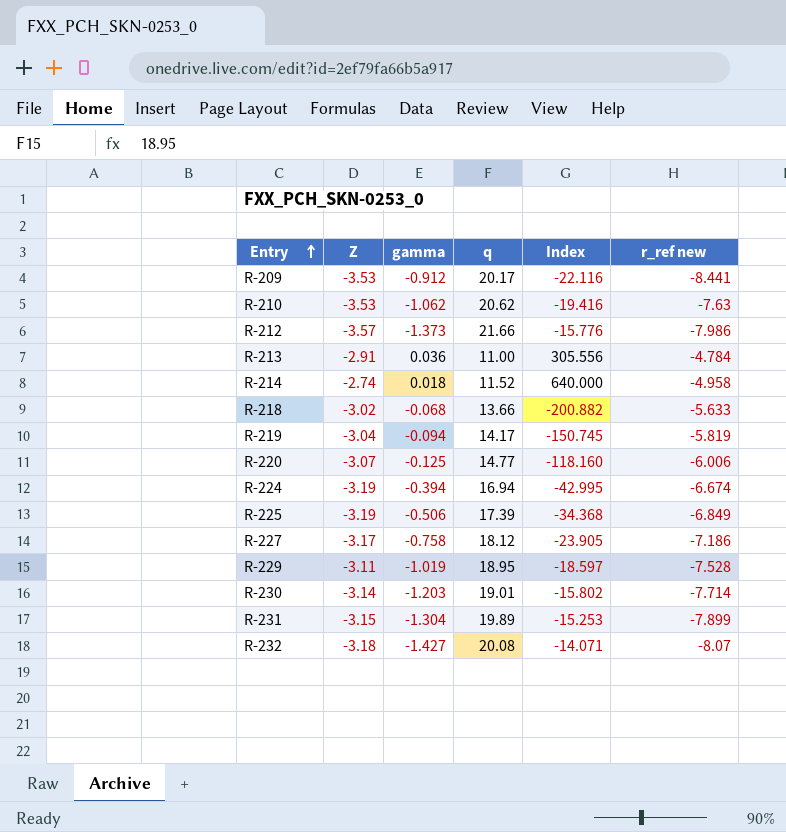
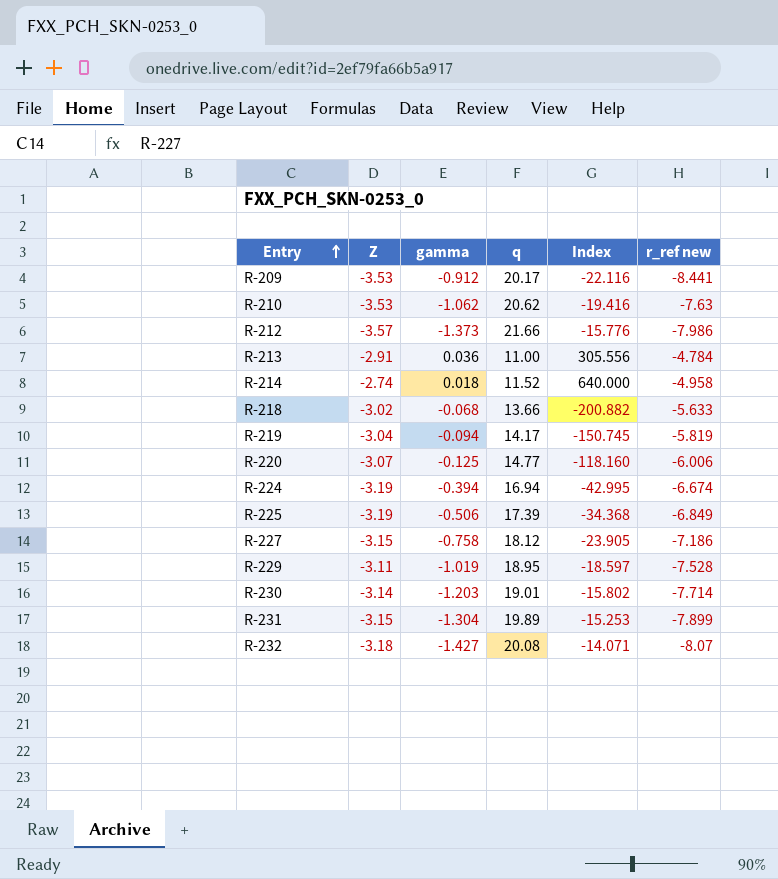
R-227 | Z: -3.17 -> -3.15

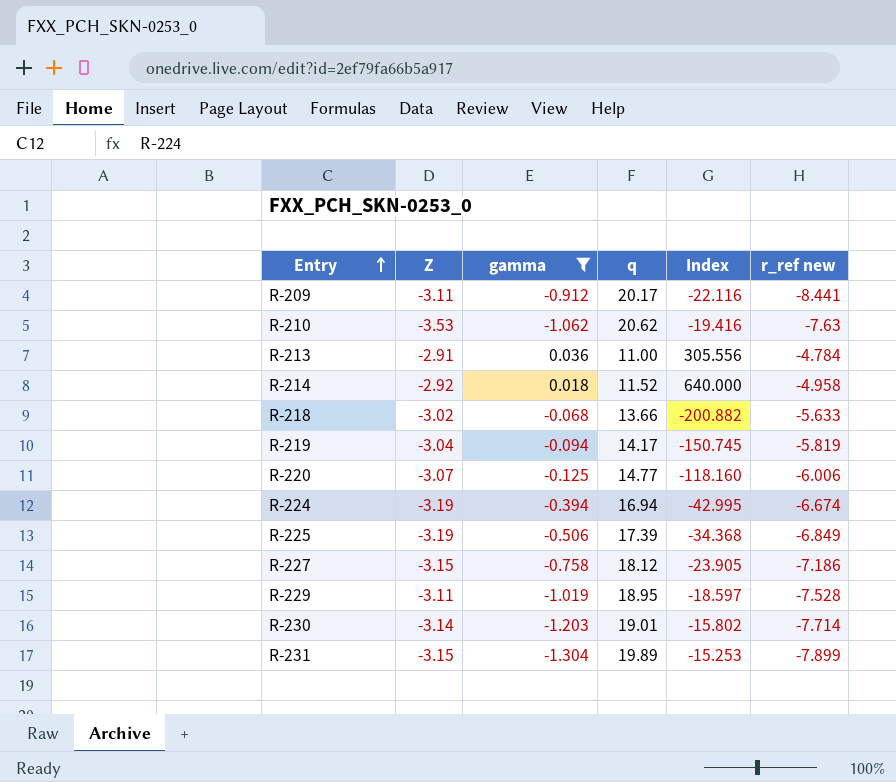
filter: none -> gamma >= -1.304
R-209 | Z: -3.53 -> -3.11
R-214 | Z: -2.74 -> -2.92

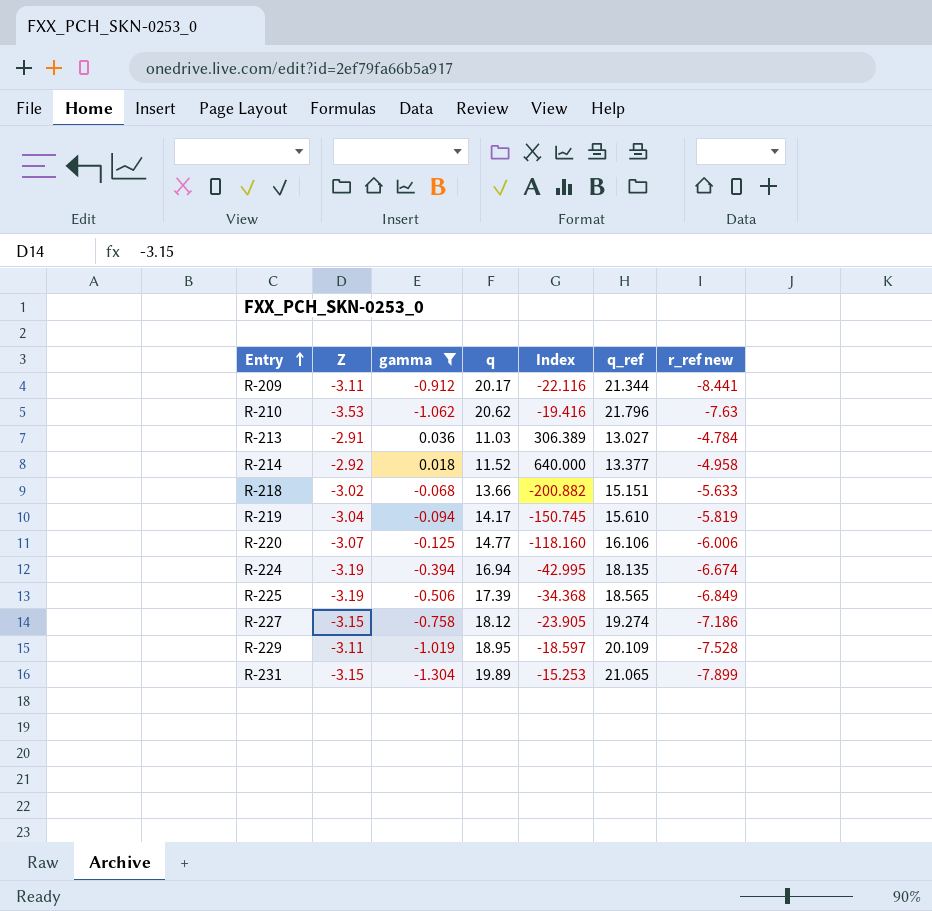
column q_ref | position: none -> 6
row R-230: -3.14 | -1.203 | 19.01 | -15.802 | -7.714 -> none
R-213 | q: 11.00 -> 11.03
R-213 | Index: 305.556 -> 306.389

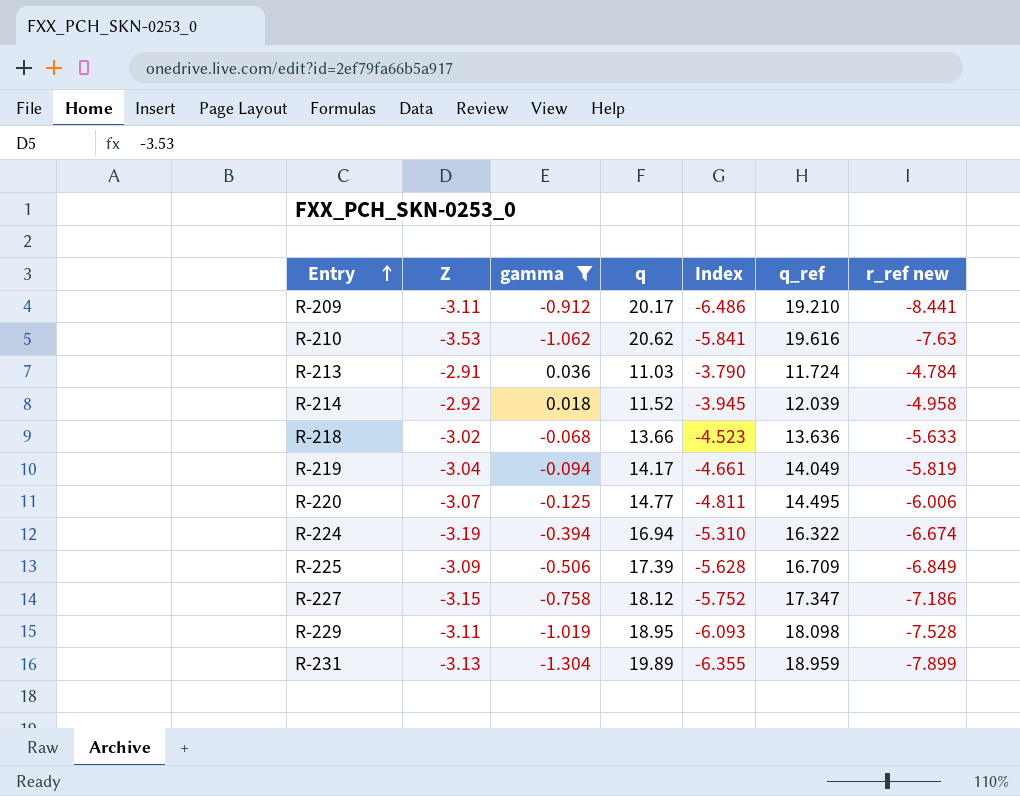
column Index | formula: [q] / [gamma] -> [q] / [Z]
R-209 | q_ref: 21.344 -> 19.210
R-210 | q_ref: 21.796 -> 19.616
R-213 | q_ref: 13.027 -> 11.724
R-214 | q_ref: 13.377 -> 12.039
R-218 | q_ref: 15.151 -> 13.636
R-219 | q_ref: 15.610 -> 14.049
R-220 | q_ref: 16.106 -> 14.495
R-224 | q_ref: 18.135 -> 16.322
R-225 | Z: -3.19 -> -3.09
R-225 | q_ref: 18.565 -> 16.709
R-227 | q_ref: 19.274 -> 17.347
R-229 | q_ref: 20.109 -> 18.098
R-231 | Z: -3.15 -> -3.13
R-231 | q_ref: 21.065 -> 18.959

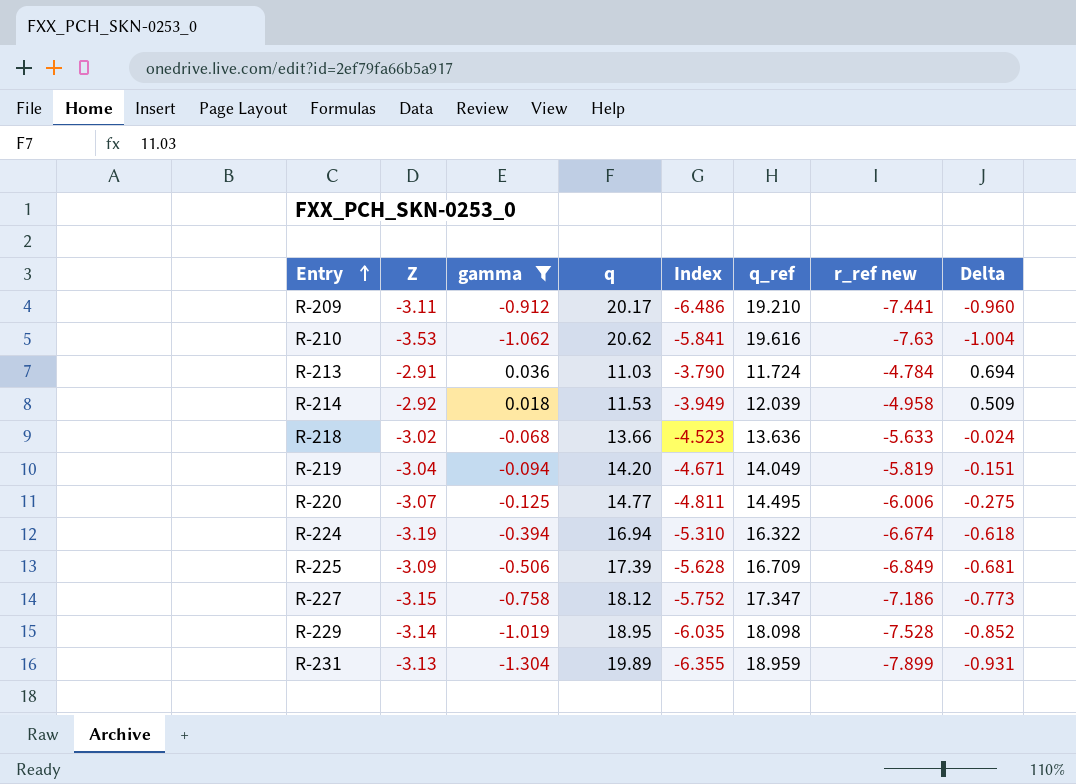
column Delta | formula: none -> [q_ref] - [q]
R-209 | r_ref new: -8.441 -> -7.441
R-214 | q: 11.52 -> 11.53
R-214 | Index: -3.945 -> -3.949
R-219 | q: 14.17 -> 14.20
R-219 | Index: -4.661 -> -4.671
R-229 | Z: -3.11 -> -3.14
R-229 | Index: -6.093 -> -6.035

